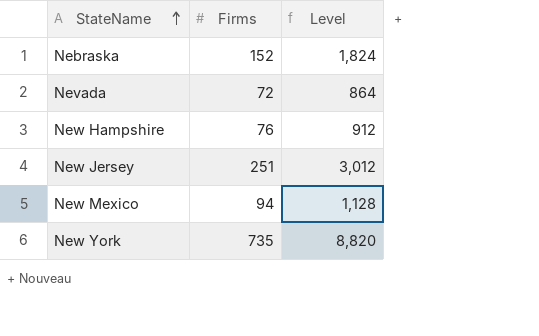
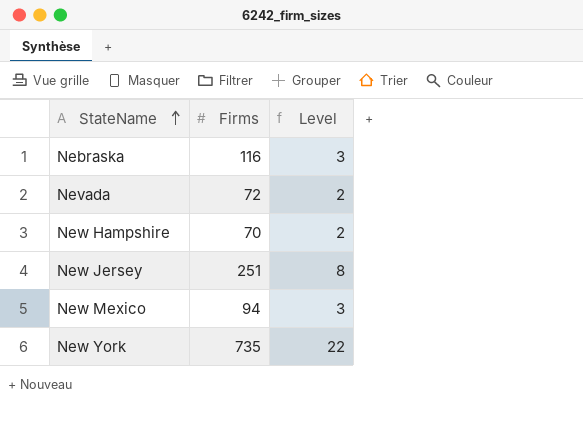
column Level | formula: [Firms] * 12 -> [Firms] * 0.03
Nebraska | Firms: 152 -> 116
New Hampshire | Firms: 76 -> 70

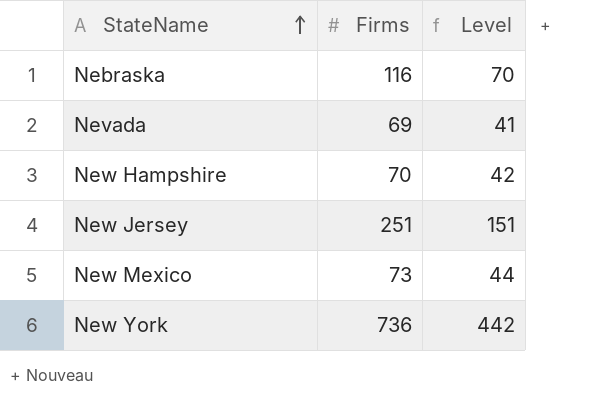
column Level | formula: [Firms] * 0.03 -> [Firms] * 0.6
Nevada | Firms: 72 -> 69
New Mexico | Firms: 94 -> 73
New York | Firms: 735 -> 736

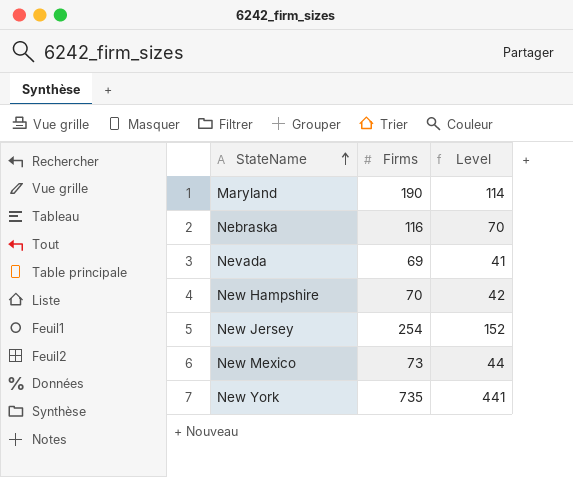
row Maryland: none -> 190 | 114
New Jersey | Firms: 251 -> 254
New Jersey | Level: 151 -> 152
New York | Firms: 736 -> 735
New York | Level: 442 -> 441

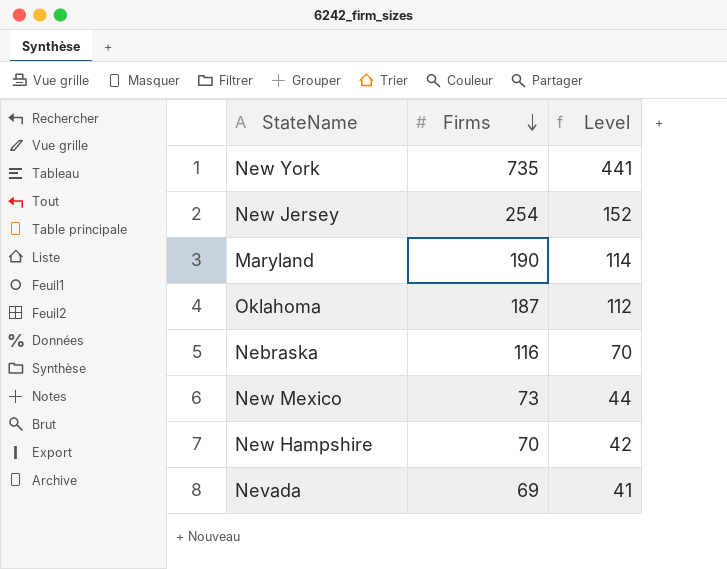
row order: StateName ascending -> Firms descending
row Oklahoma: none -> 187 | 112

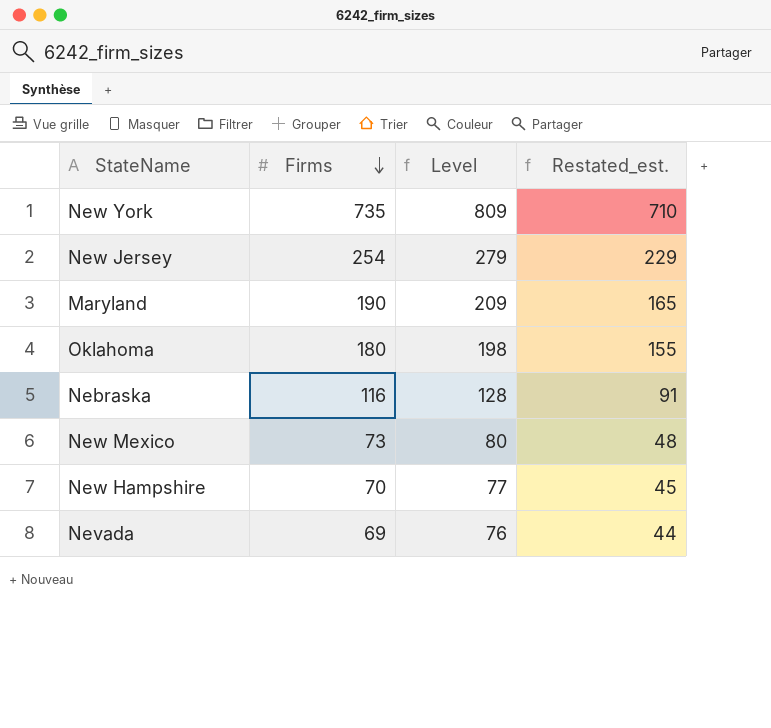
column Level | formula: [Firms] * 0.6 -> [Firms] * 1.1
column Restated_est. | formula: none -> [Firms] - 25
Oklahoma | Firms: 187 -> 180

